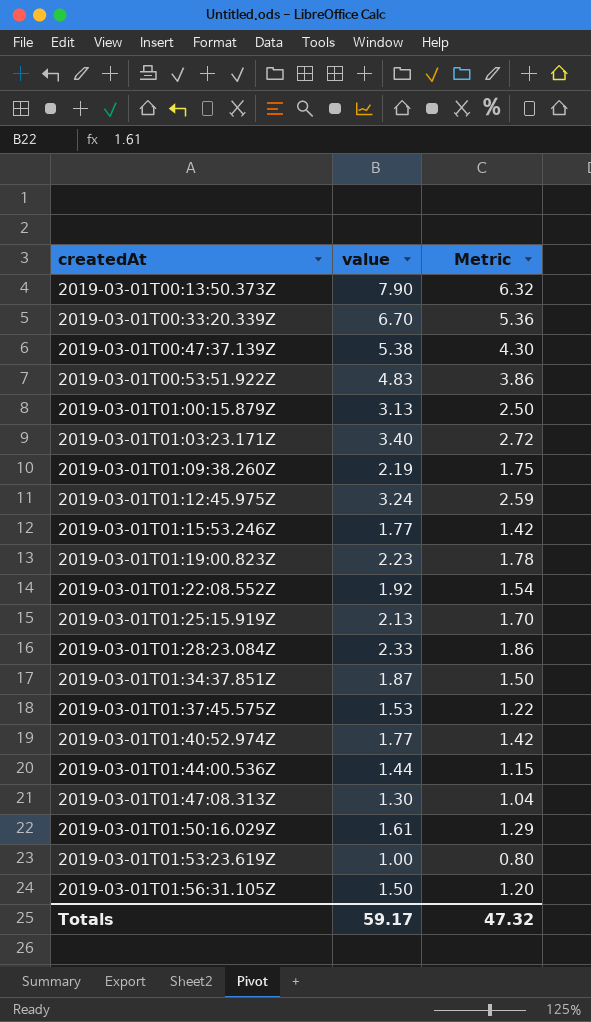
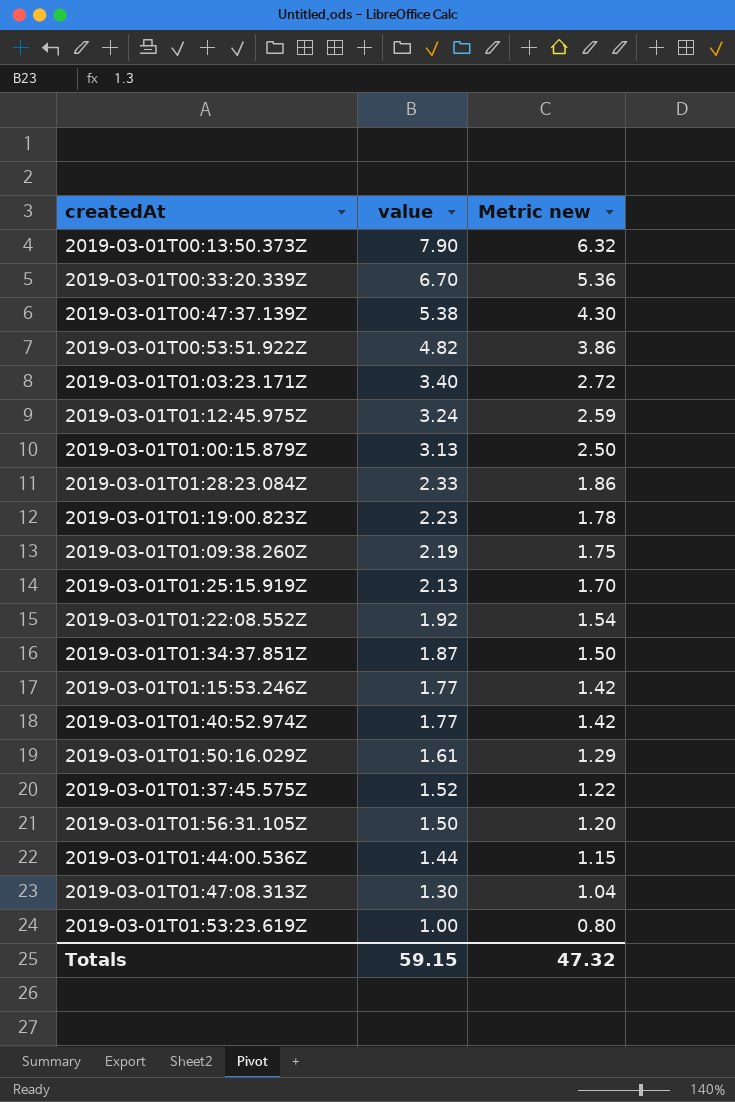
row order: createdAt ascending -> value descending
column name: Metric -> Metric new
2019-03-01T00:53:51.922Z | value: 4.83 -> 4.82
2019-03-01T01:37:45.575Z | value: 1.53 -> 1.52
Totals | value: 59.17 -> 59.15

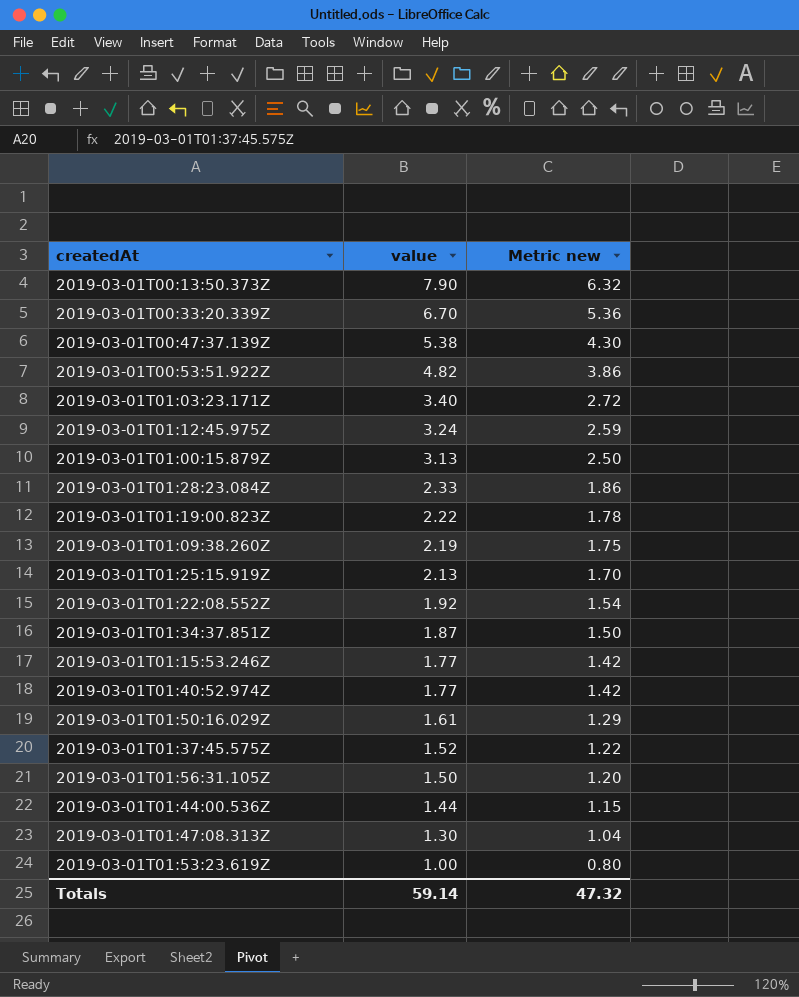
2019-03-01T01:19:00.823Z | value: 2.23 -> 2.22
Totals | value: 59.15 -> 59.14

